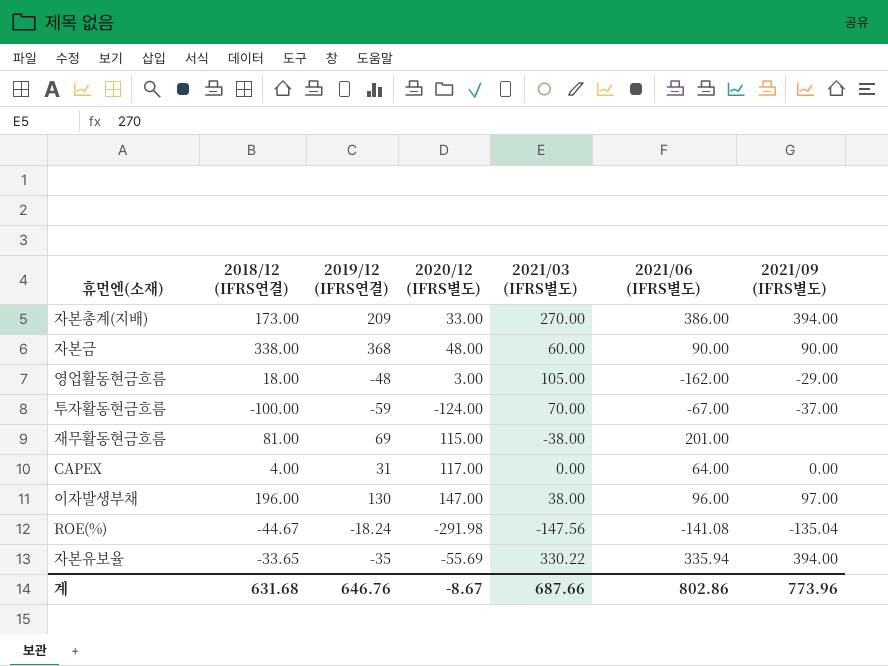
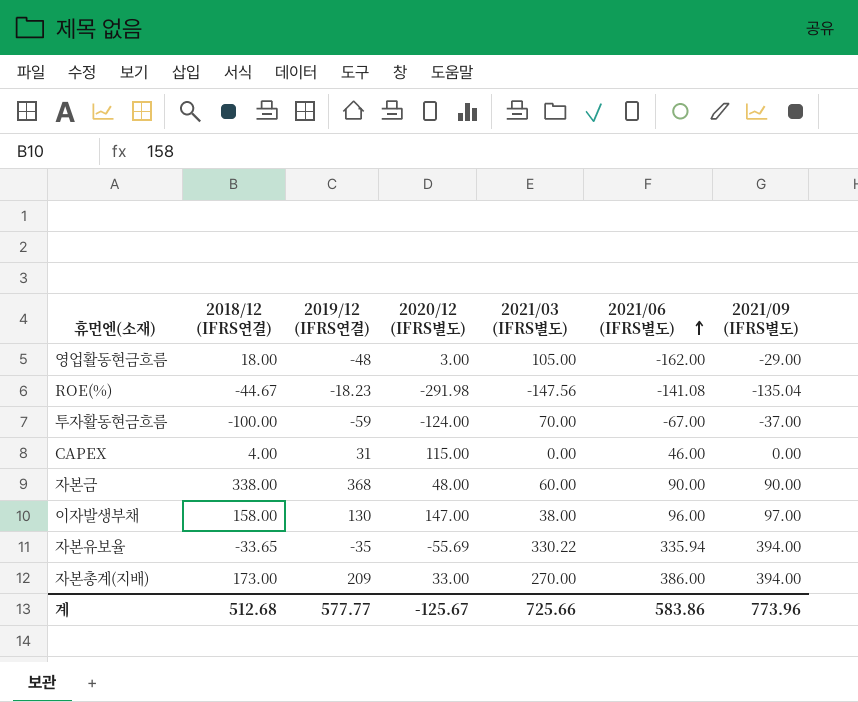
row order: none -> 2021/06 (IFRS별도) ascending
row 재무활동현금흐름: 81.00 | 69 | 115.00 | -38.00 | 201.00 | none -> none
ROE(%) | 2019/12 (IFRS연결): -18.24 -> -18.23
CAPEX | 2020/12 (IFRS별도): 117.00 -> 115.00
CAPEX | 2021/06 (IFRS별도): 64.00 -> 46.00
이자발생부채 | 2018/12 (IFRS연결): 196.00 -> 158.00
계 | 2018/12 (IFRS연결): 631.68 -> 512.68
계 | 2019/12 (IFRS연결): 646.76 -> 577.77
계 | 2020/12 (IFRS별도): -8.67 -> -125.67
계 | 2021/03 (IFRS별도): 687.66 -> 725.66
계 | 2021/06 (IFRS별도): 802.86 -> 583.86

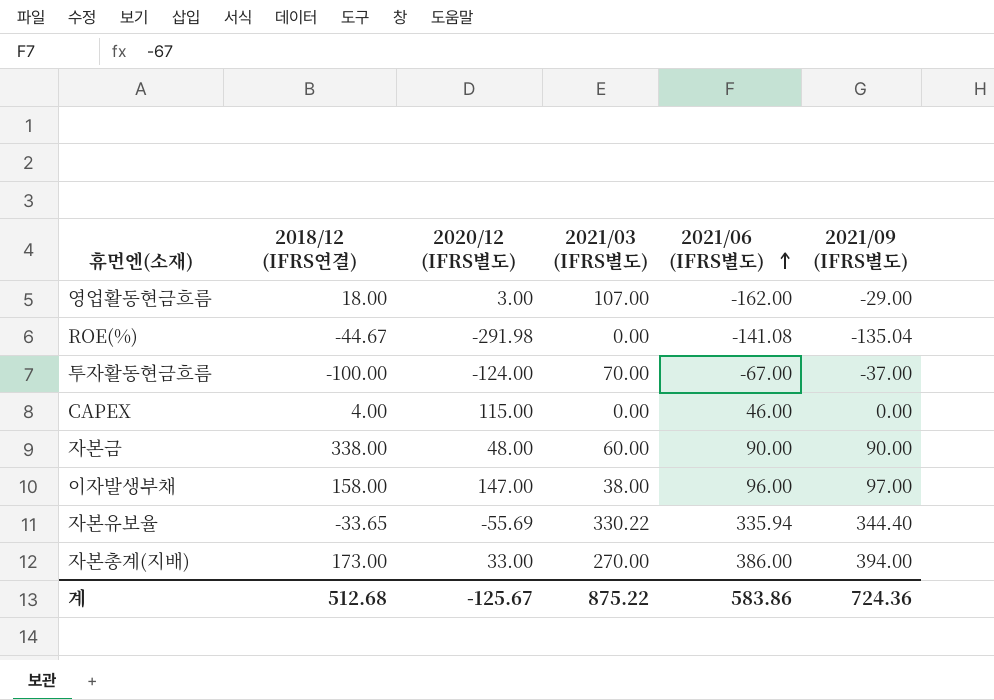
column 2019/12 (IFRS연결) | position: 3 -> none
영업활동현금흐름 | 2021/03 (IFRS별도): 105.00 -> 107.00
ROE(%) | 2021/03 (IFRS별도): -147.56 -> 0.00
자본유보율 | 2021/09 (IFRS별도): 394.00 -> 344.40
계 | 2021/03 (IFRS별도): 725.66 -> 875.22
계 | 2021/09 (IFRS별도): 773.96 -> 724.36

